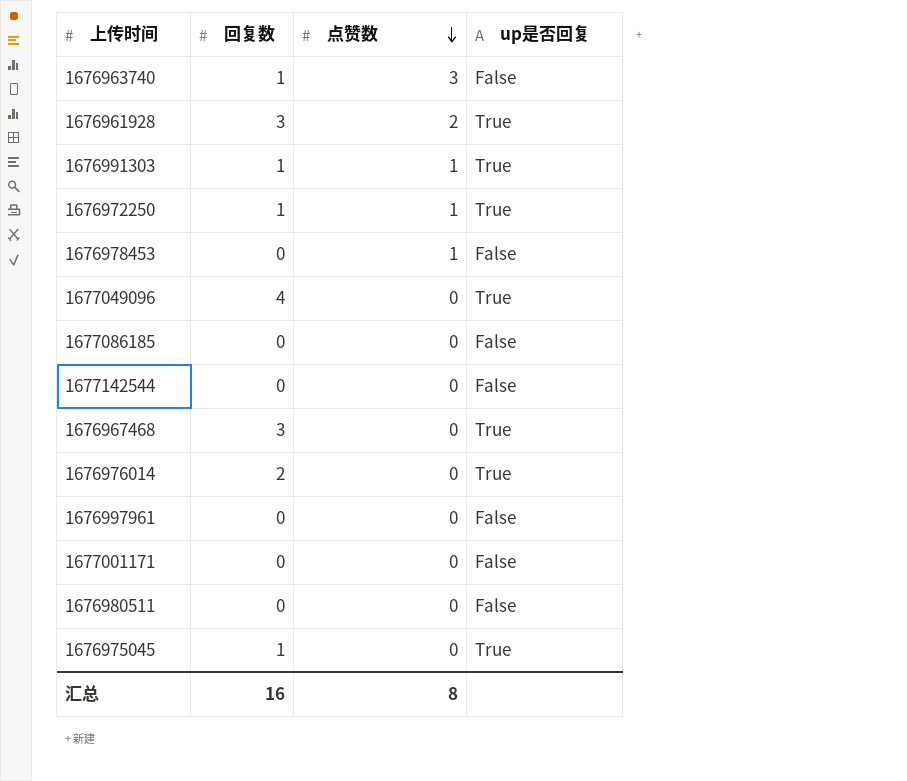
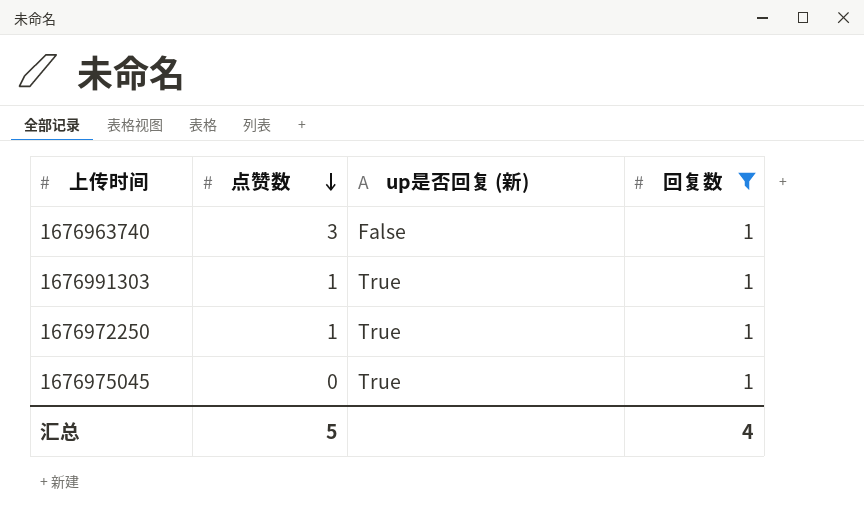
filter: none -> 回复数 = 1
column name: up是否回复 -> up是否回复 (新)
column 回复数 | position: 2 -> 4
汇总 | 点赞数: 8 -> 5
汇总 | 回复数: 16 -> 4

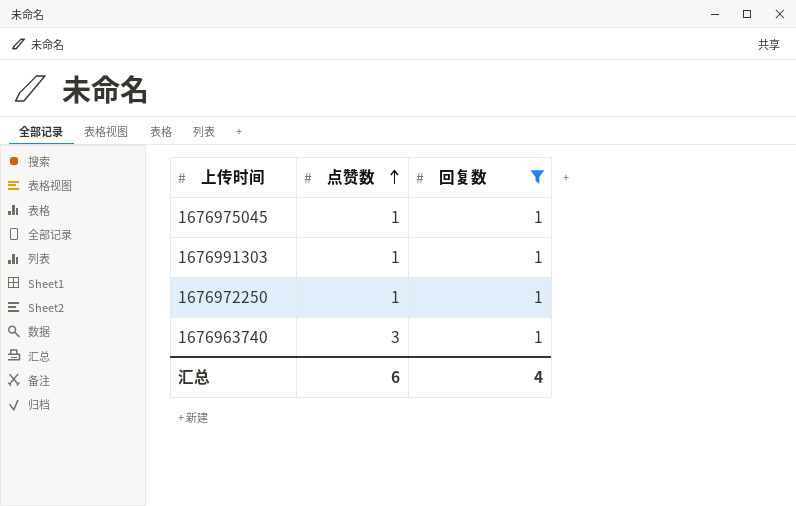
row order: 点赞数 descending -> 点赞数 ascending
column up是否回复 (新) | position: 3 -> none
1676975045 | 点赞数: 0 -> 1
汇总 | 点赞数: 5 -> 6

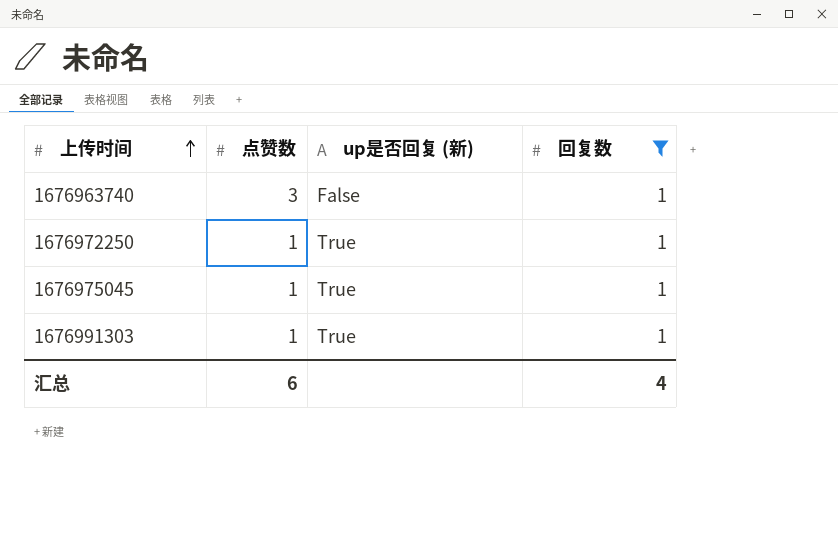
row order: 点赞数 ascending -> 上传时间 ascending
column up是否回复 (新) | position: none -> 3

